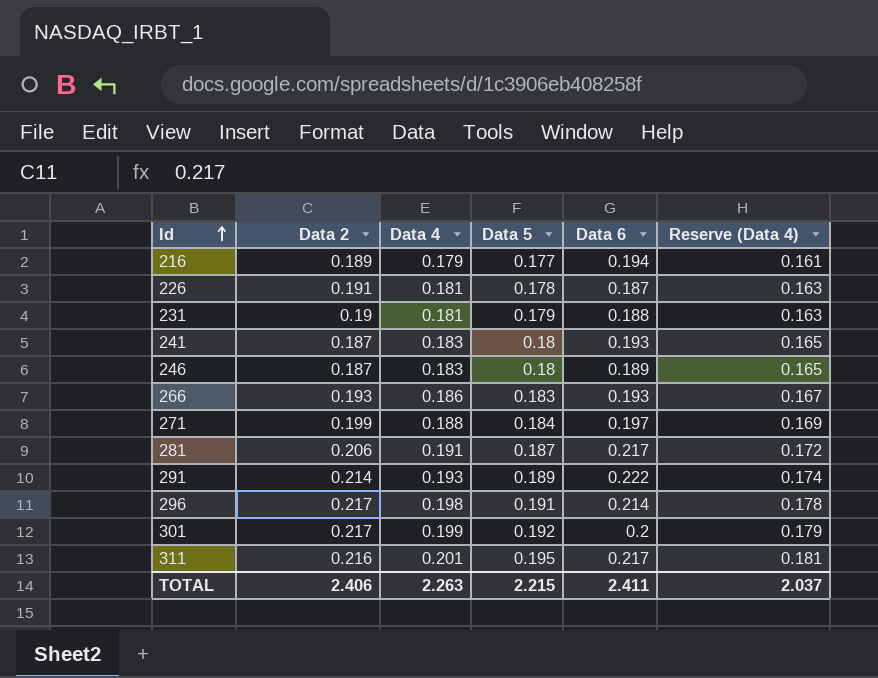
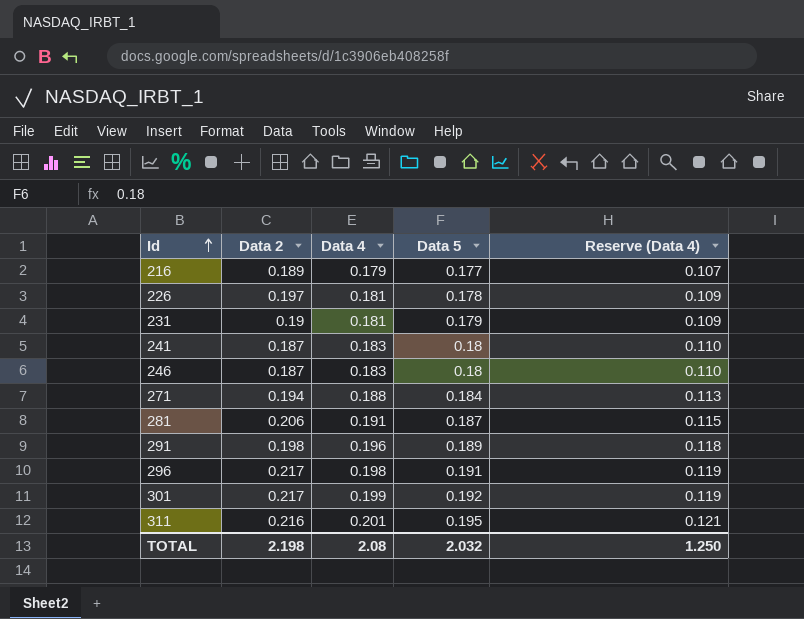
column Data 6 | position: 5 -> none
column Reserve (Data 4) | formula: [Data 4] * 0.9 -> [Data 4] * 0.6
row 266: 0.193 | 0.186 | 0.183 | 0.193 | 0.167 -> none
226 | Data 2: 0.191 -> 0.197
271 | Data 2: 0.199 -> 0.194
291 | Data 2: 0.214 -> 0.198
291 | Data 4: 0.193 -> 0.196
TOTAL | Data 2: 2.406 -> 2.198
TOTAL | Data 4: 2.263 -> 2.08
TOTAL | Data 5: 2.215 -> 2.032
TOTAL | Reserve (Data 4): 2.037 -> 1.250

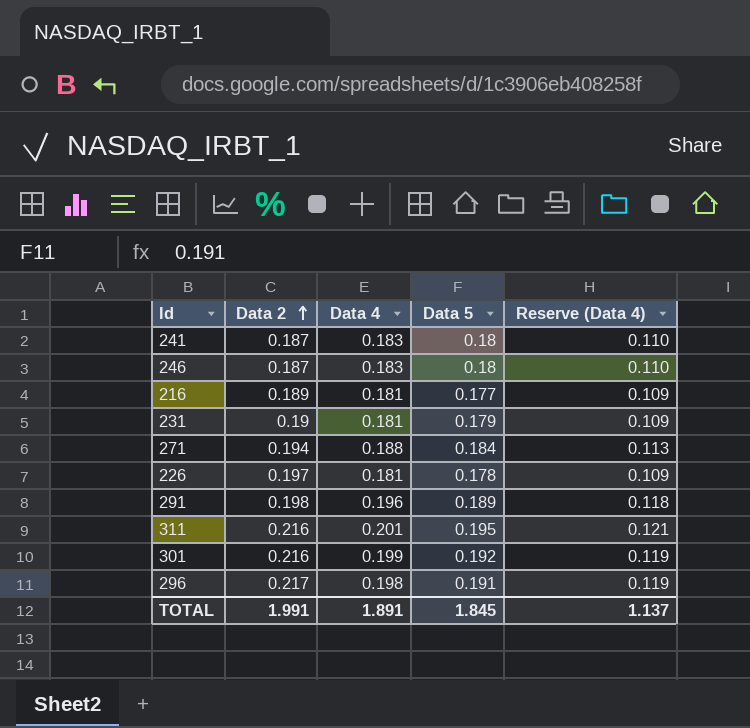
row order: Id ascending -> Data 2 ascending
row 281: 0.206 | 0.191 | 0.187 | 0.115 -> none
216 | Data 4: 0.179 -> 0.181
216 | Reserve (Data 4): 0.107 -> 0.109
301 | Data 2: 0.217 -> 0.216
TOTAL | Data 2: 2.198 -> 1.991
TOTAL | Data 4: 2.08 -> 1.891
TOTAL | Data 5: 2.032 -> 1.845
TOTAL | Reserve (Data 4): 1.250 -> 1.137

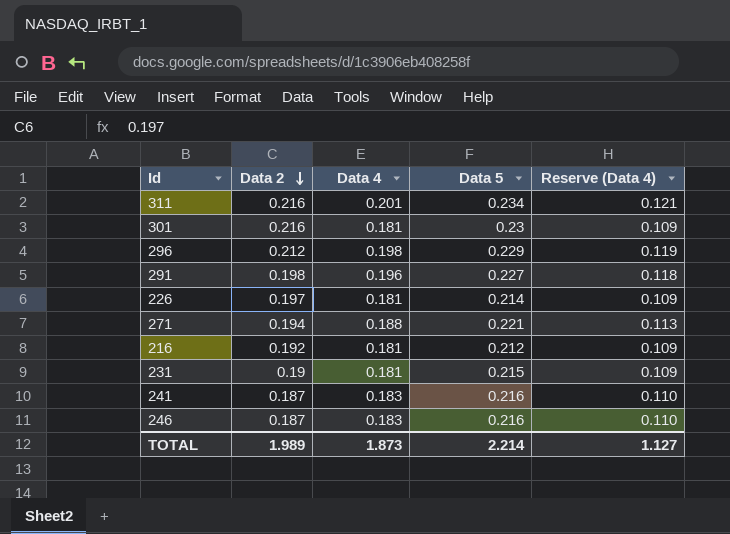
row order: Data 2 ascending -> Data 2 descending
311 | Data 5: 0.195 -> 0.234
301 | Data 4: 0.199 -> 0.181
301 | Data 5: 0.192 -> 0.23
301 | Reserve (Data 4): 0.119 -> 0.109
296 | Data 2: 0.217 -> 0.212
296 | Data 5: 0.191 -> 0.229
291 | Data 5: 0.189 -> 0.227
226 | Data 5: 0.178 -> 0.214
271 | Data 5: 0.184 -> 0.221
216 | Data 2: 0.189 -> 0.192
216 | Data 5: 0.177 -> 0.212
231 | Data 5: 0.179 -> 0.215
241 | Data 5: 0.18 -> 0.216
246 | Data 5: 0.18 -> 0.216
TOTAL | Data 2: 1.991 -> 1.989
TOTAL | Data 4: 1.891 -> 1.873
TOTAL | Data 5: 1.845 -> 2.214
TOTAL | Reserve (Data 4): 1.137 -> 1.127

